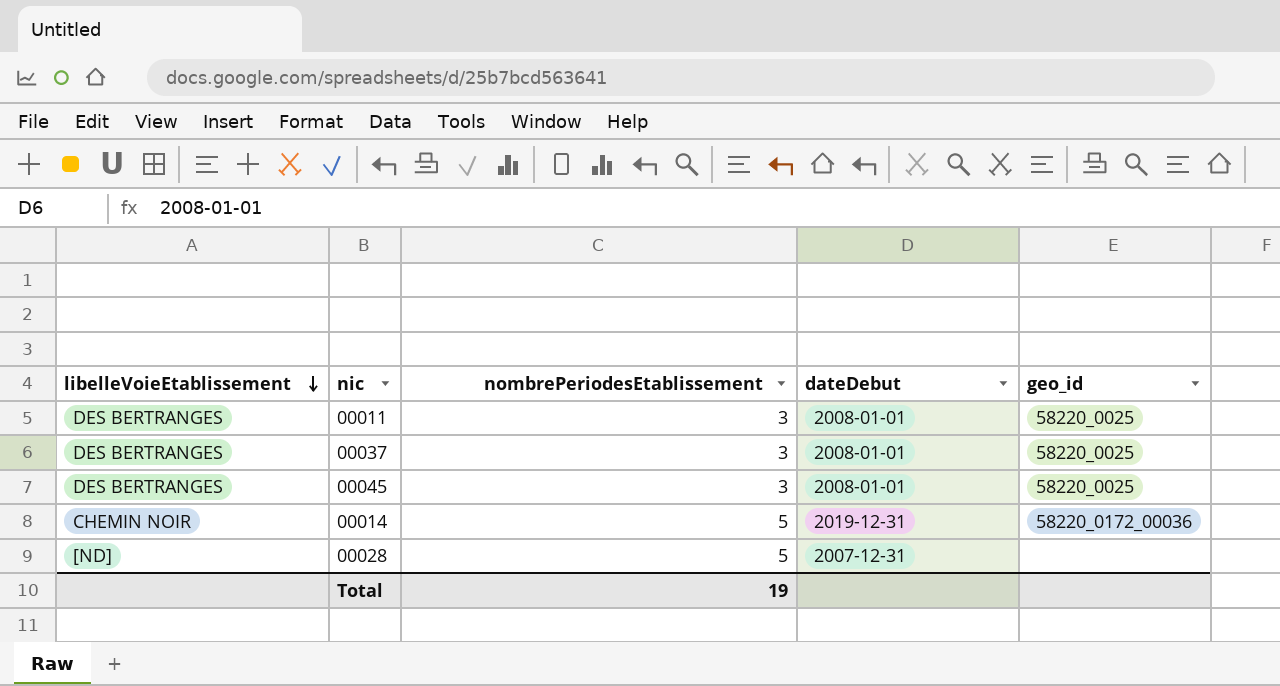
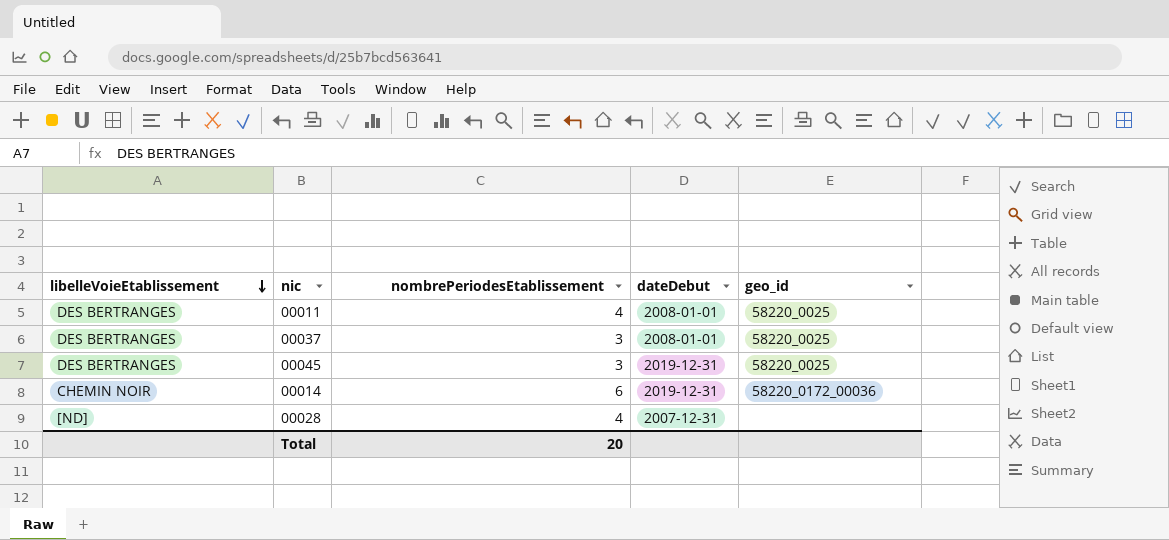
00011 | nombrePeriodesEtablissement: 3 -> 4
00045 | dateDebut: 2008-01-01 -> 2019-12-31
00014 | nombrePeriodesEtablissement: 5 -> 6
00028 | nombrePeriodesEtablissement: 5 -> 4
Total | nombrePeriodesEtablissement: 19 -> 20

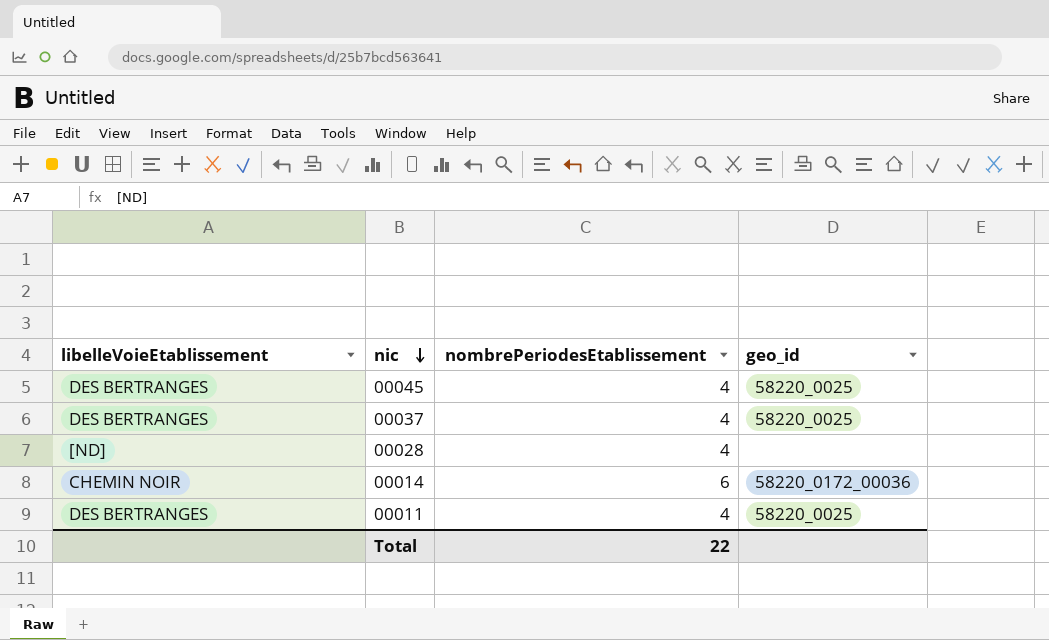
row order: libelleVoieEtablissement descending -> nic descending
column dateDebut | position: 4 -> none
00045 | nombrePeriodesEtablissement: 3 -> 4
00037 | nombrePeriodesEtablissement: 3 -> 4
Total | nombrePeriodesEtablissement: 20 -> 22

